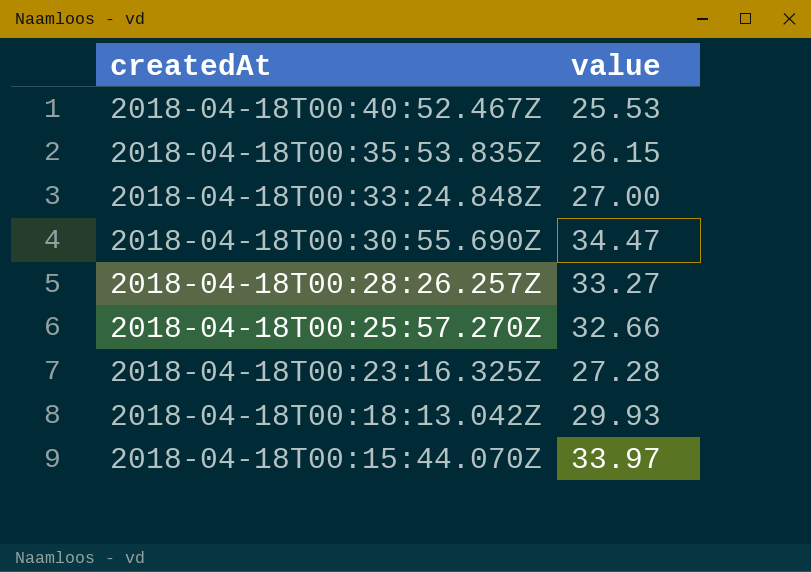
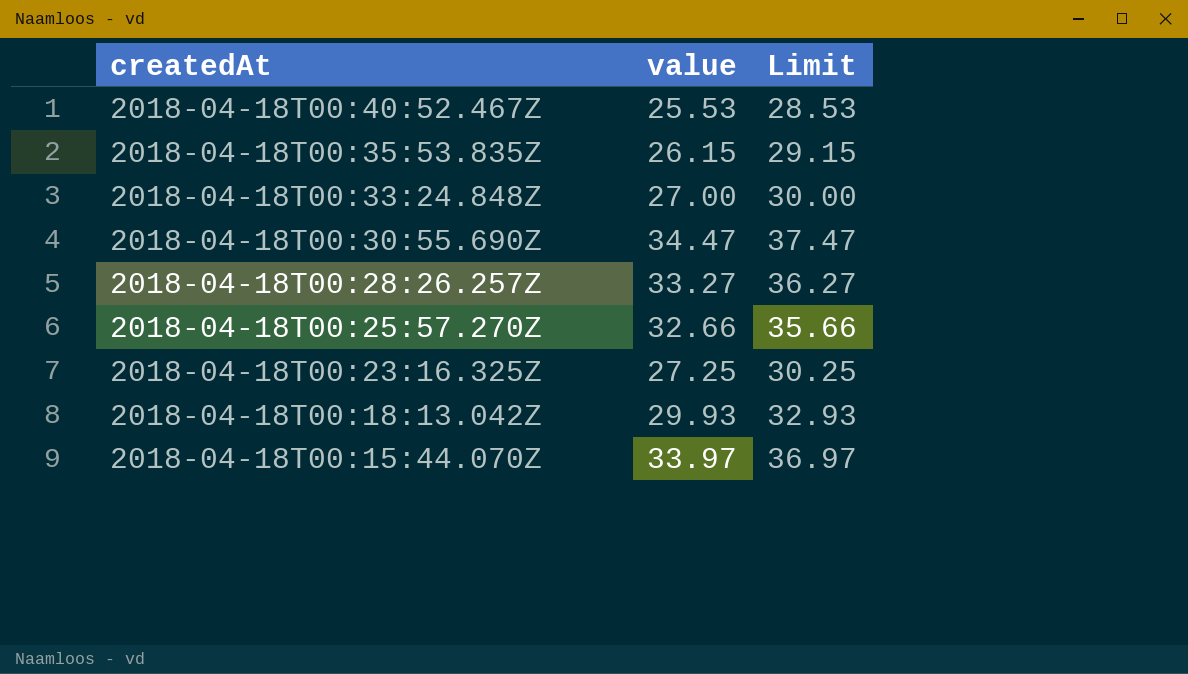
column Limit | formula: none -> [value] + 3
2018-04-18T00:23:16.325Z | value: 27.28 -> 27.25

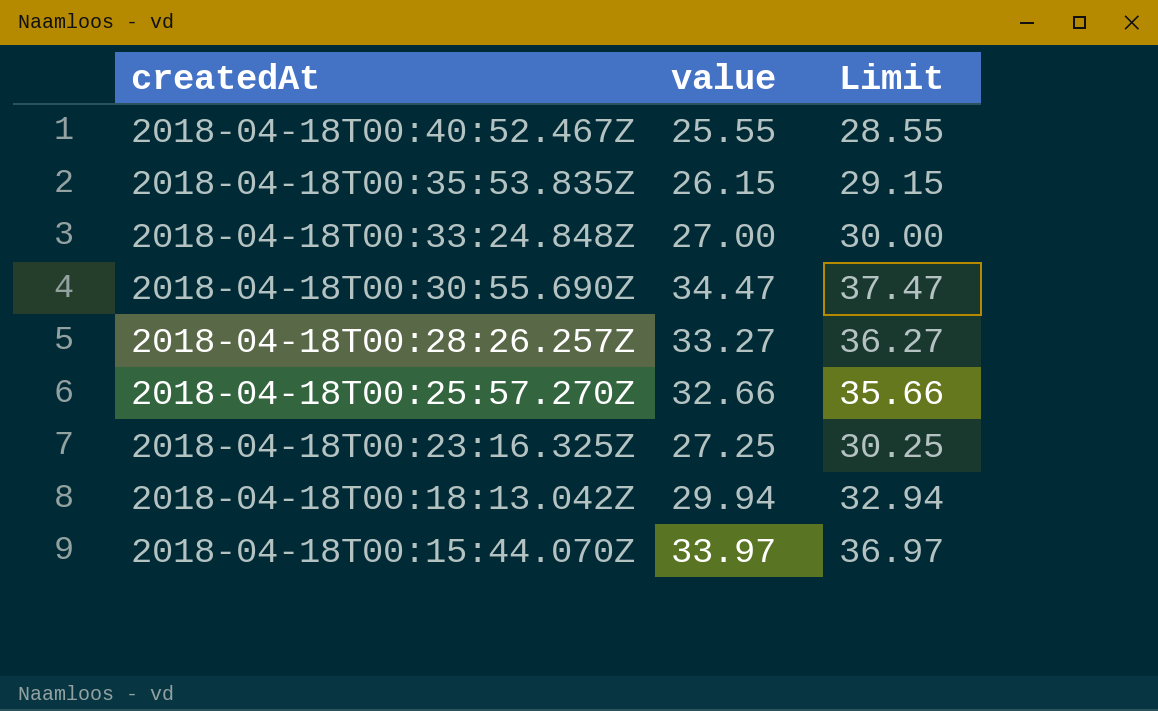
2018-04-18T00:40:52.467Z | value: 25.53 -> 25.55
2018-04-18T00:40:52.467Z | Limit: 28.53 -> 28.55
2018-04-18T00:18:13.042Z | value: 29.93 -> 29.94
2018-04-18T00:18:13.042Z | Limit: 32.93 -> 32.94

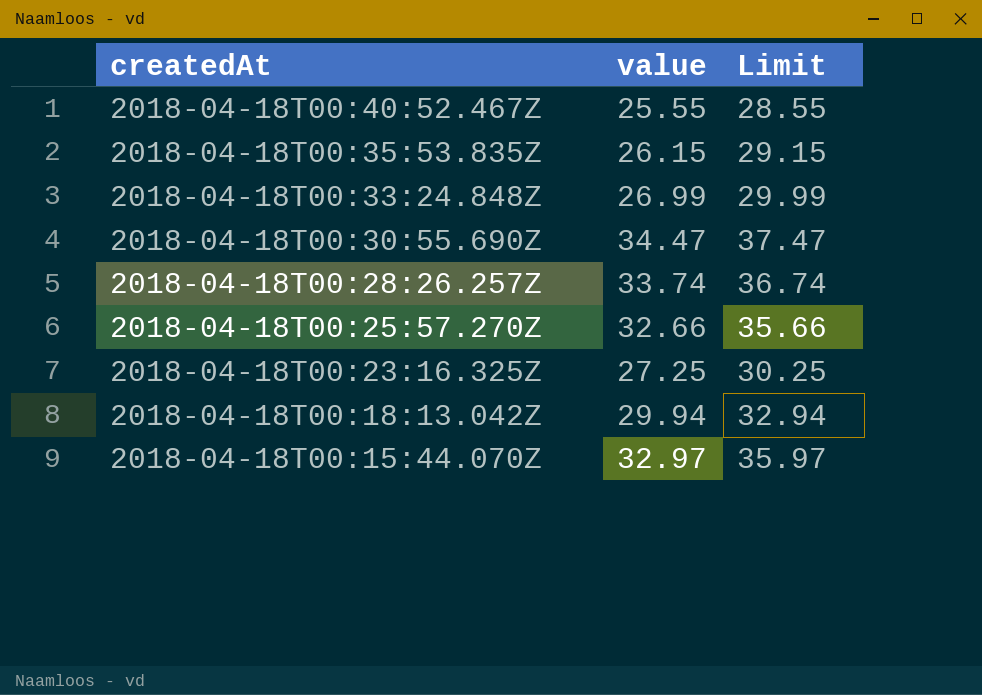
2018-04-18T00:33:24.848Z | value: 27.00 -> 26.99
2018-04-18T00:33:24.848Z | Limit: 30.00 -> 29.99
2018-04-18T00:28:26.257Z | value: 33.27 -> 33.74
2018-04-18T00:28:26.257Z | Limit: 36.27 -> 36.74
2018-04-18T00:15:44.070Z | value: 33.97 -> 32.97
2018-04-18T00:15:44.070Z | Limit: 36.97 -> 35.97

